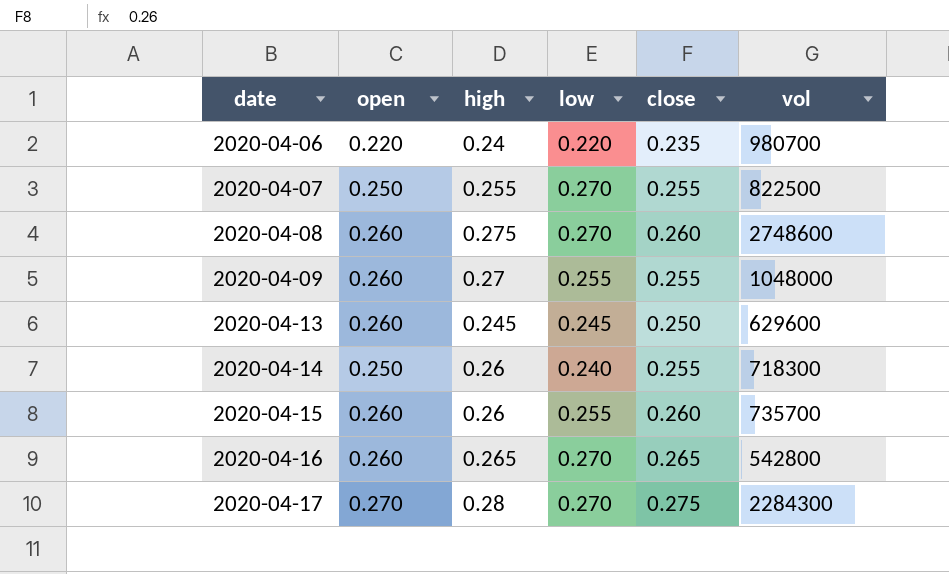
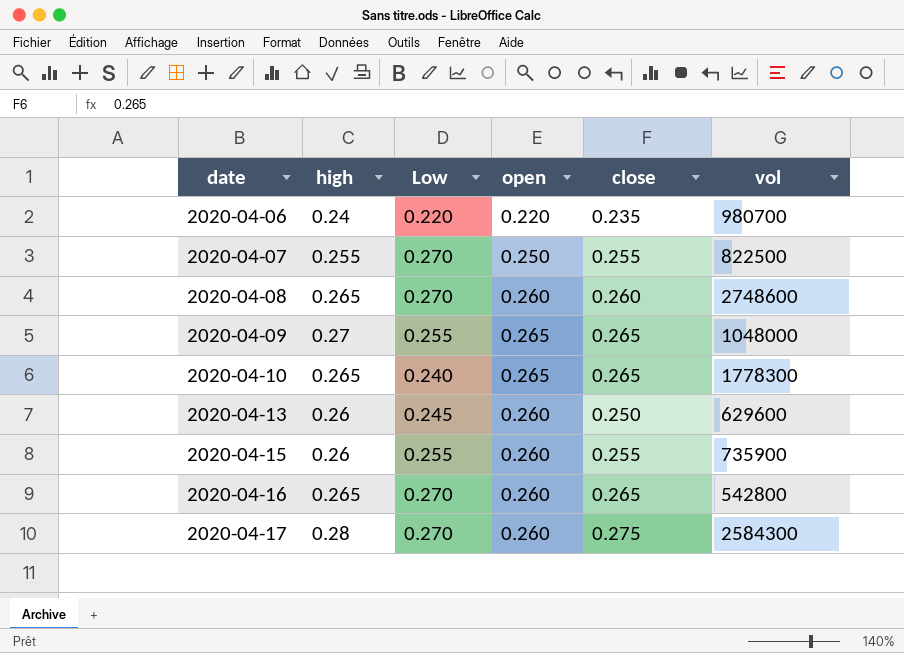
column name: low -> Low
column open | position: 2 -> 4
row 2020-04-14: 0.250 | 0.26 | 0.240 | 0.255 | 718300 -> none
2020-04-08 | high: 0.275 -> 0.265
2020-04-09 | open: 0.260 -> 0.265
2020-04-09 | close: 0.255 -> 0.265
row 2020-04-10: none -> 0.265 | 0.240 | 0.265 | 0.265 | 1778300
2020-04-13 | high: 0.245 -> 0.26
2020-04-15 | close: 0.260 -> 0.255
2020-04-15 | vol: 735700 -> 735900
2020-04-17 | open: 0.270 -> 0.260
2020-04-17 | vol: 2284300 -> 2584300

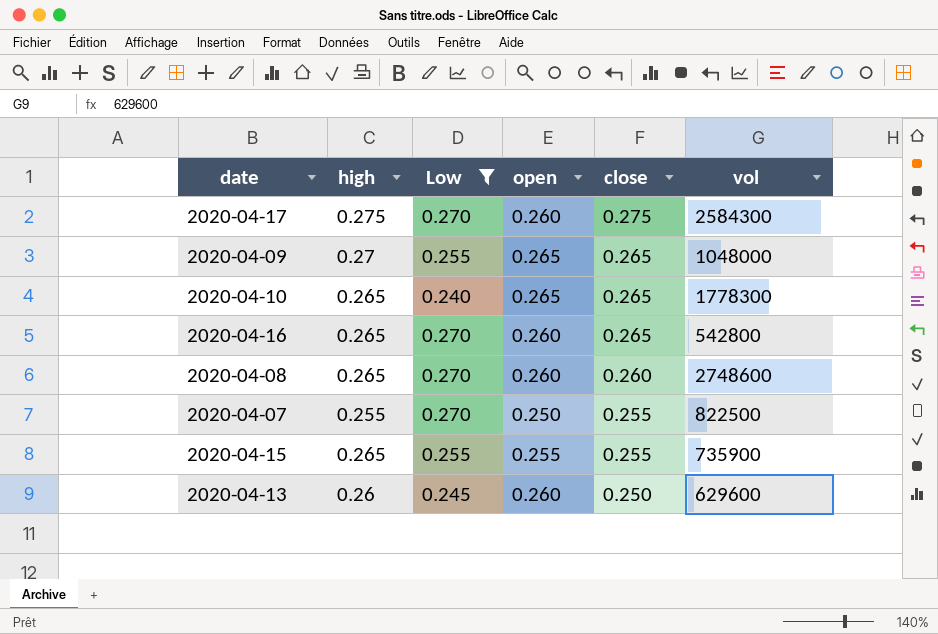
filter: none -> Low != 0.220
row order: date ascending -> close descending
2020-04-17 | high: 0.28 -> 0.275
2020-04-15 | high: 0.26 -> 0.265
2020-04-15 | open: 0.260 -> 0.255

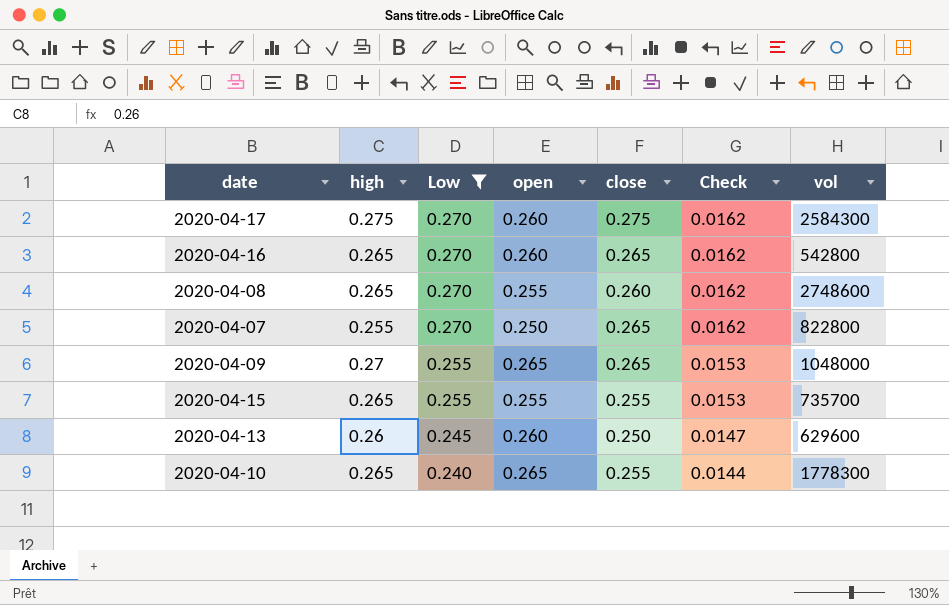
row order: close descending -> Low descending
column Check | formula: none -> [Low] * 0.06
2020-04-08 | open: 0.260 -> 0.255
2020-04-07 | close: 0.255 -> 0.265
2020-04-07 | vol: 822500 -> 822800
2020-04-15 | vol: 735900 -> 735700
2020-04-10 | close: 0.265 -> 0.255

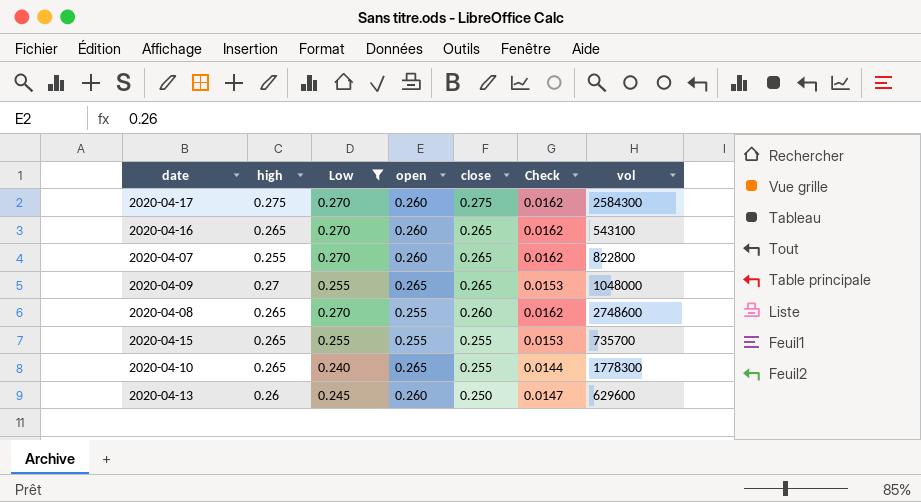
row order: Low descending -> close descending
2020-04-16 | vol: 542800 -> 543100
2020-04-07 | open: 0.250 -> 0.260

